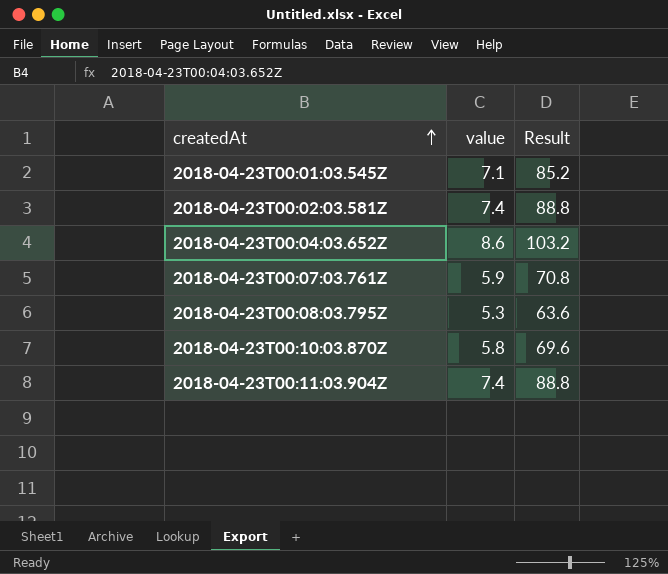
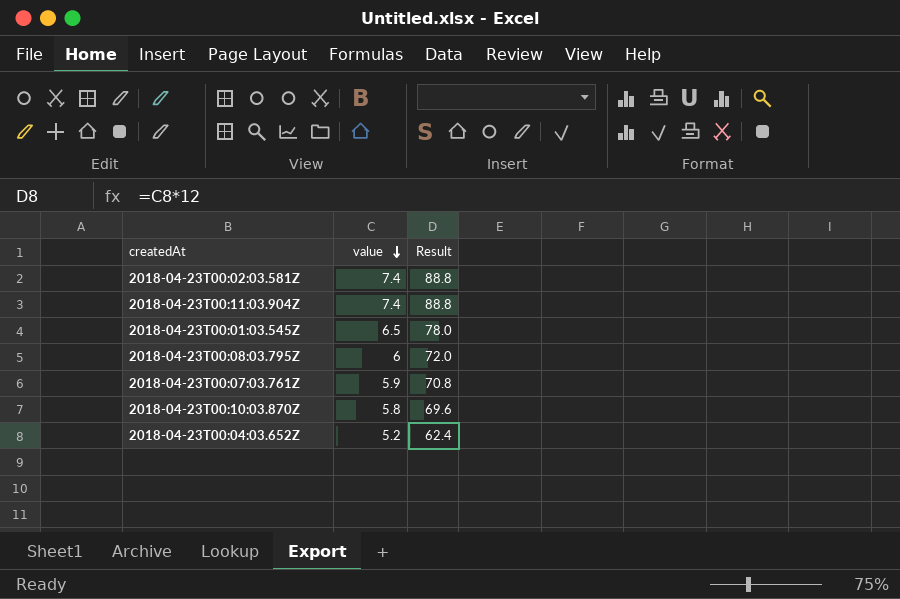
row order: createdAt ascending -> value descending
2018-04-23T00:01:03.545Z | value: 7.1 -> 6.5
2018-04-23T00:01:03.545Z | Result: 85.2 -> 78.0
2018-04-23T00:08:03.795Z | value: 5.3 -> 6
2018-04-23T00:08:03.795Z | Result: 63.6 -> 72.0
2018-04-23T00:04:03.652Z | value: 8.6 -> 5.2
2018-04-23T00:04:03.652Z | Result: 103.2 -> 62.4

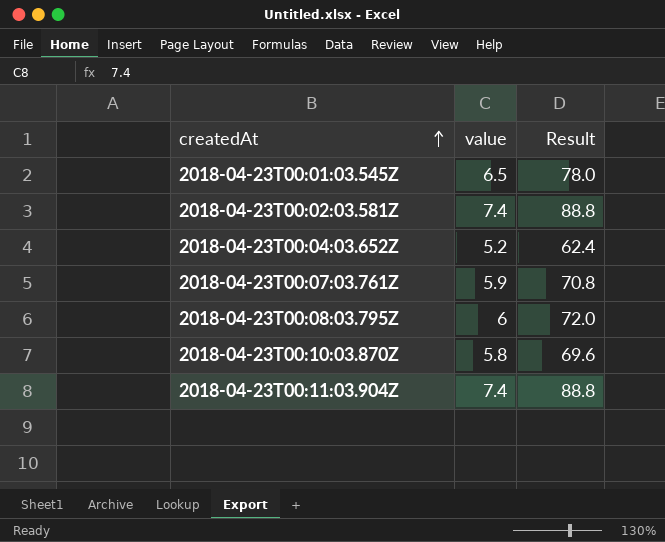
row order: value descending -> createdAt ascending

